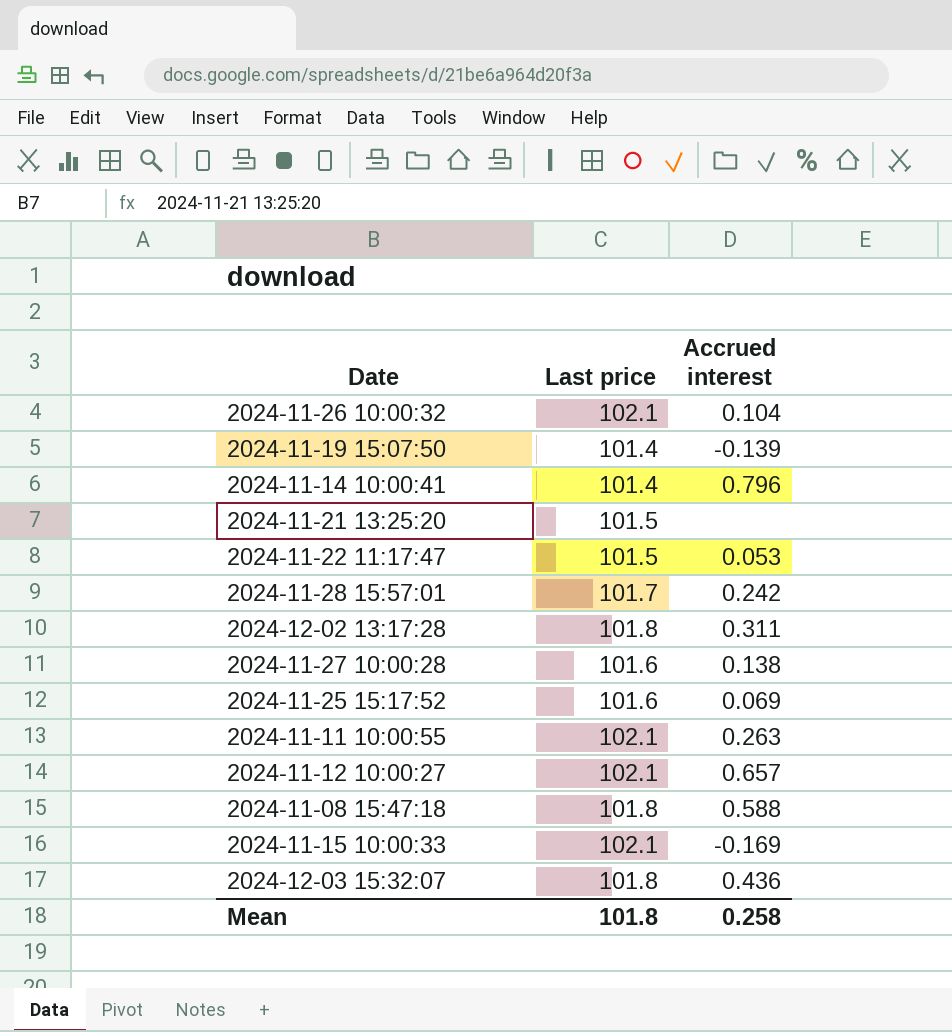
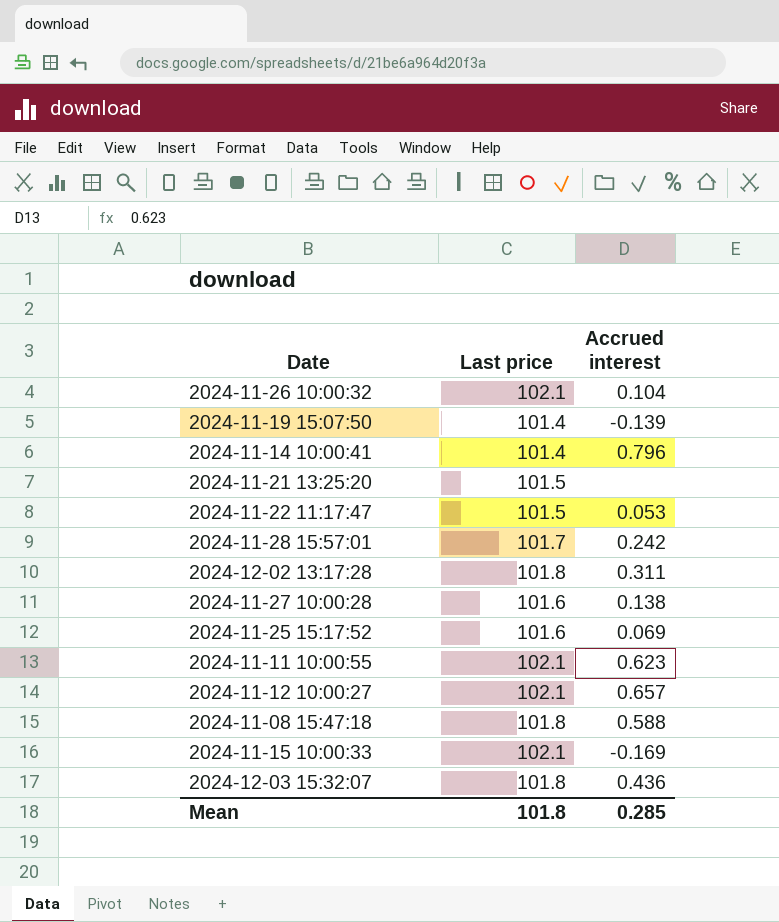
2024-11-11 10:00:55 | Accrued interest: 0.263 -> 0.623
Mean | Accrued interest: 0.258 -> 0.285

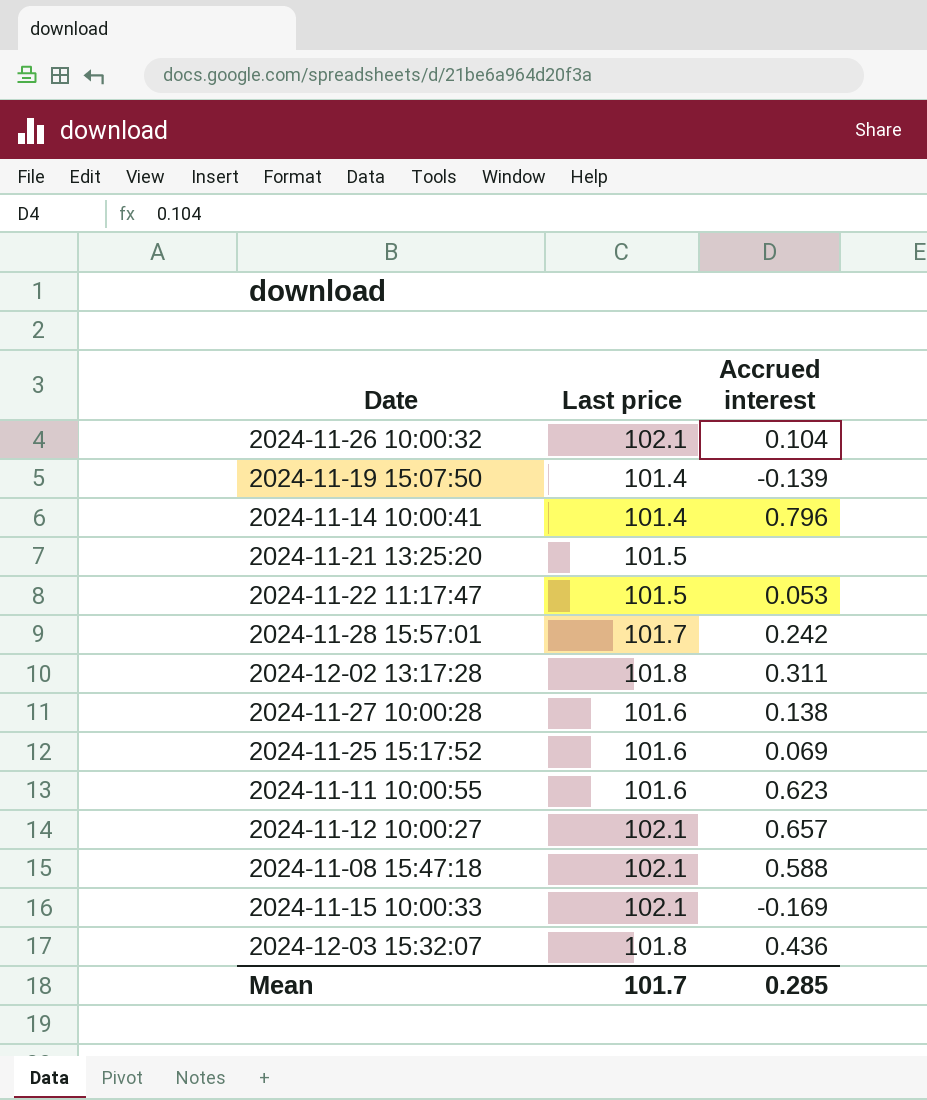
2024-11-11 10:00:55 | Last price: 102.1 -> 101.6
2024-11-08 15:47:18 | Last price: 101.8 -> 102.1
Mean | Last price: 101.8 -> 101.7

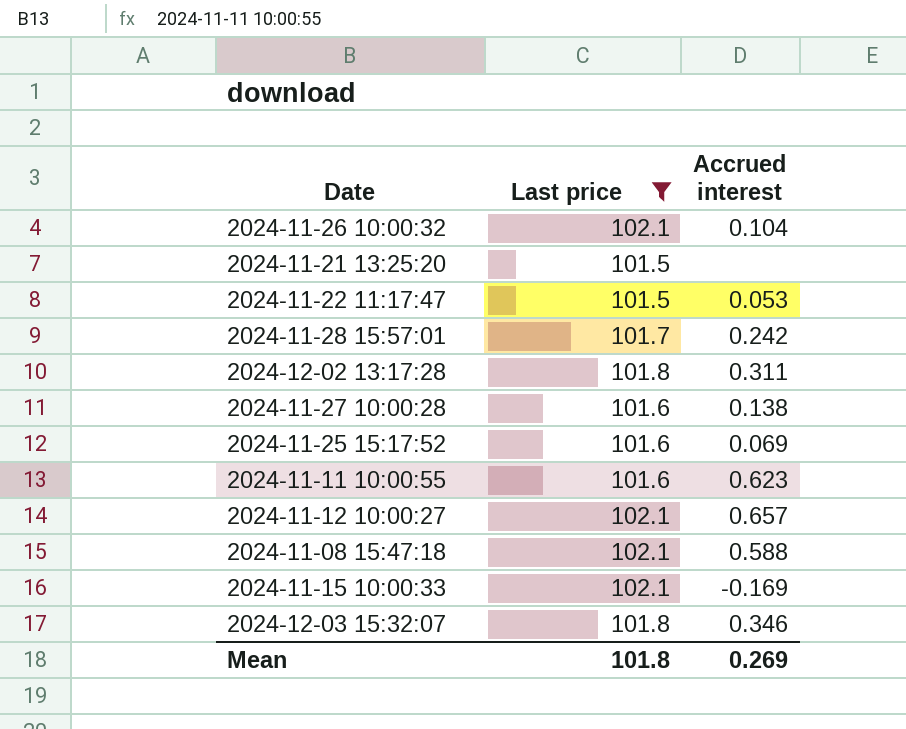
filter: none -> Last price != 101.4
2024-12-03 15:32:07 | Accrued interest: 0.436 -> 0.346
Mean | Last price: 101.7 -> 101.8
Mean | Accrued interest: 0.285 -> 0.269

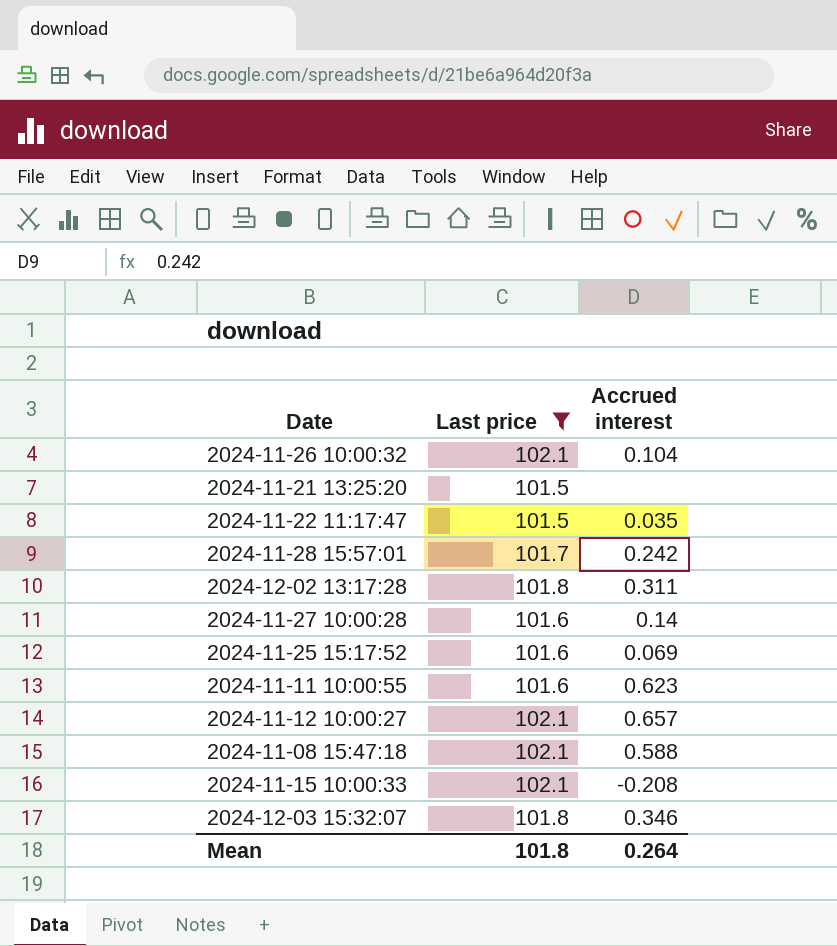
2024-11-22 11:17:47 | Accrued interest: 0.053 -> 0.035
2024-11-27 10:00:28 | Accrued interest: 0.138 -> 0.14
2024-11-15 10:00:33 | Accrued interest: -0.169 -> -0.208
Mean | Accrued interest: 0.269 -> 0.264

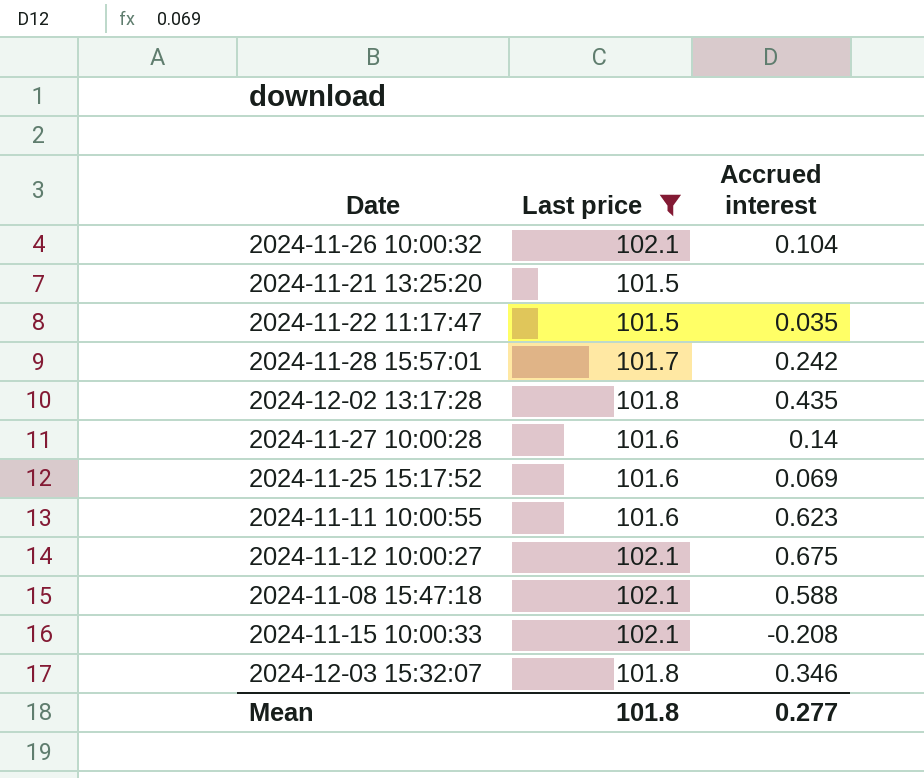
2024-12-02 13:17:28 | Accrued interest: 0.311 -> 0.435
2024-11-12 10:00:27 | Accrued interest: 0.657 -> 0.675
Mean | Accrued interest: 0.264 -> 0.277

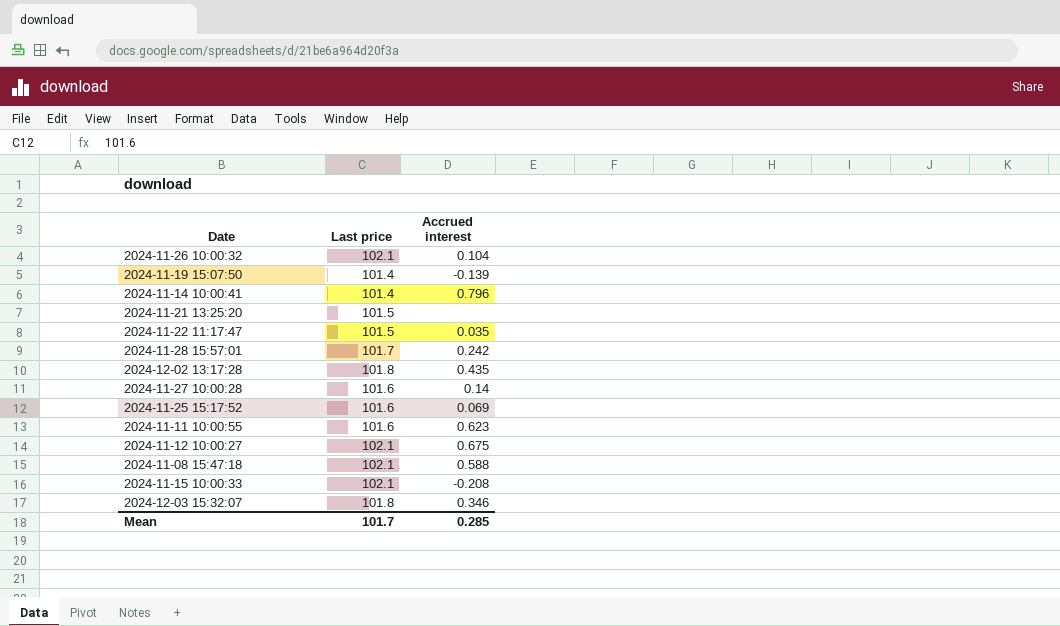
filter: Last price != 101.4 -> none
Mean | Last price: 101.8 -> 101.7
Mean | Accrued interest: 0.277 -> 0.285

